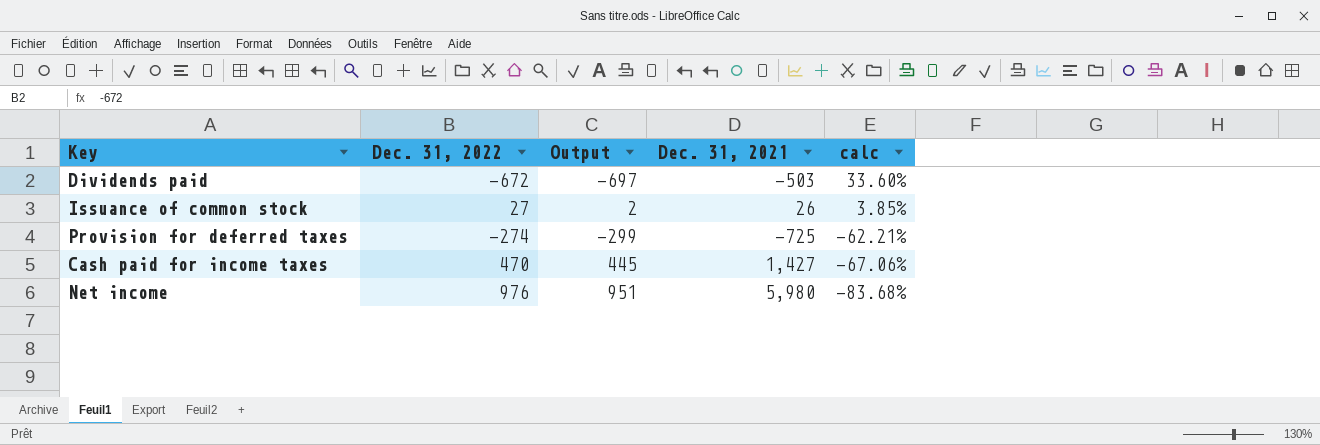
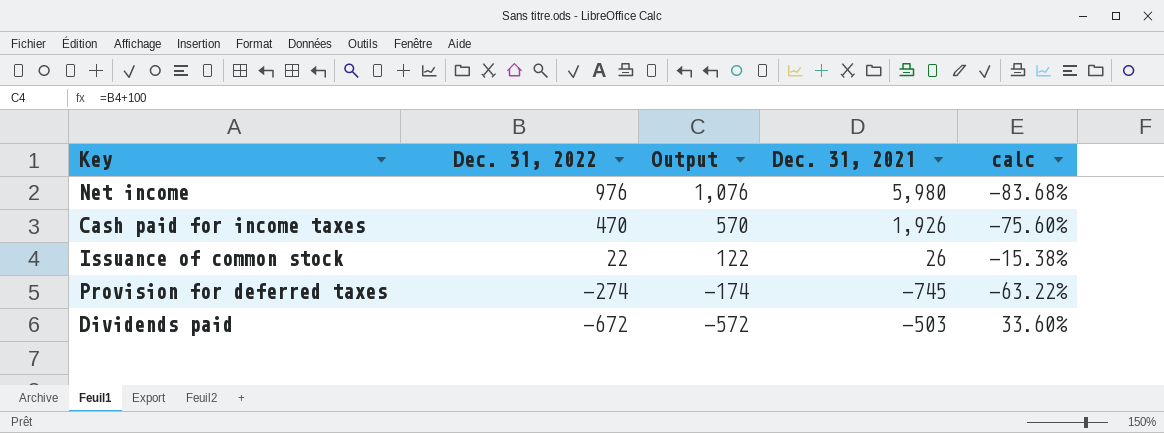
row order: calc descending -> Dec. 31, 2022 descending
column Output | formula: [Dec. 31, 2022] - 25 -> [Dec. 31, 2022] + 100
Cash paid for income taxes | Dec. 31, 2021: 1,427 -> 1,926
Cash paid for income taxes | calc: -67.06% -> -75.60%
Issuance of common stock | Dec. 31, 2022: 27 -> 22
Issuance of common stock | calc: 3.85% -> -15.38%
Provision for deferred taxes | Dec. 31, 2021: -725 -> -745
Provision for deferred taxes | calc: -62.21% -> -63.22%

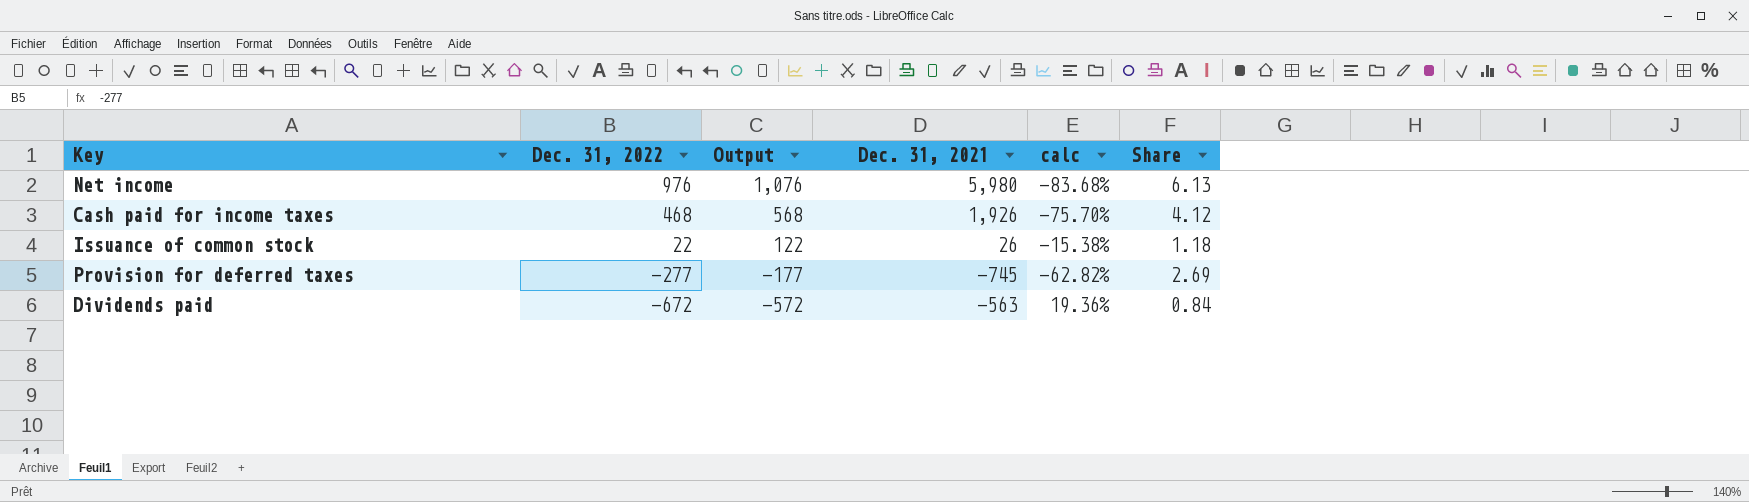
column Share | formula: none -> [Dec. 31, 2021] / [Dec. 31, 2022]
Cash paid for income taxes | Dec. 31, 2022: 470 -> 468
Cash paid for income taxes | Output: 570 -> 568
Cash paid for income taxes | calc: -75.60% -> -75.70%
Provision for deferred taxes | Dec. 31, 2022: -274 -> -277
Provision for deferred taxes | Output: -174 -> -177
Provision for deferred taxes | calc: -63.22% -> -62.82%
Dividends paid | Dec. 31, 2021: -503 -> -563
Dividends paid | calc: 33.60% -> 19.36%

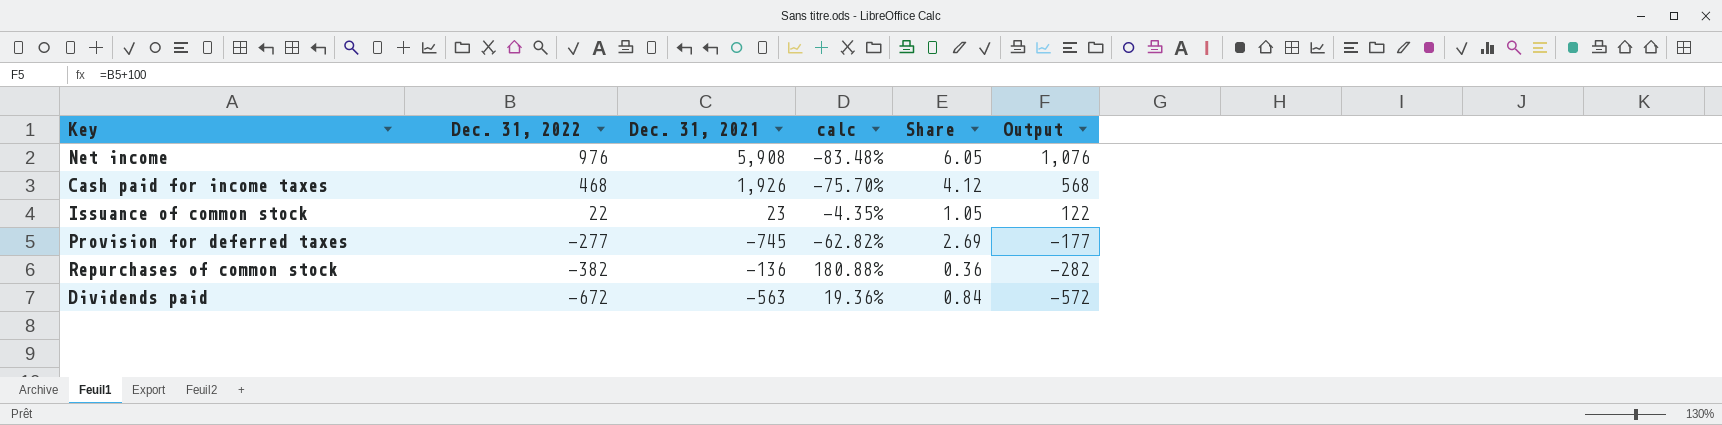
column Output | position: 3 -> 6
Net income | Dec. 31, 2021: 5,980 -> 5,908
Net income | calc: -83.68% -> -83.48%
Net income | Share: 6.13 -> 6.05
Issuance of common stock | Dec. 31, 2021: 26 -> 23
Issuance of common stock | calc: -15.38% -> -4.35%
Issuance of common stock | Share: 1.18 -> 1.05
row Repurchases of common stock: none -> -382 | -136 | 180.88% | 0.36 | -282

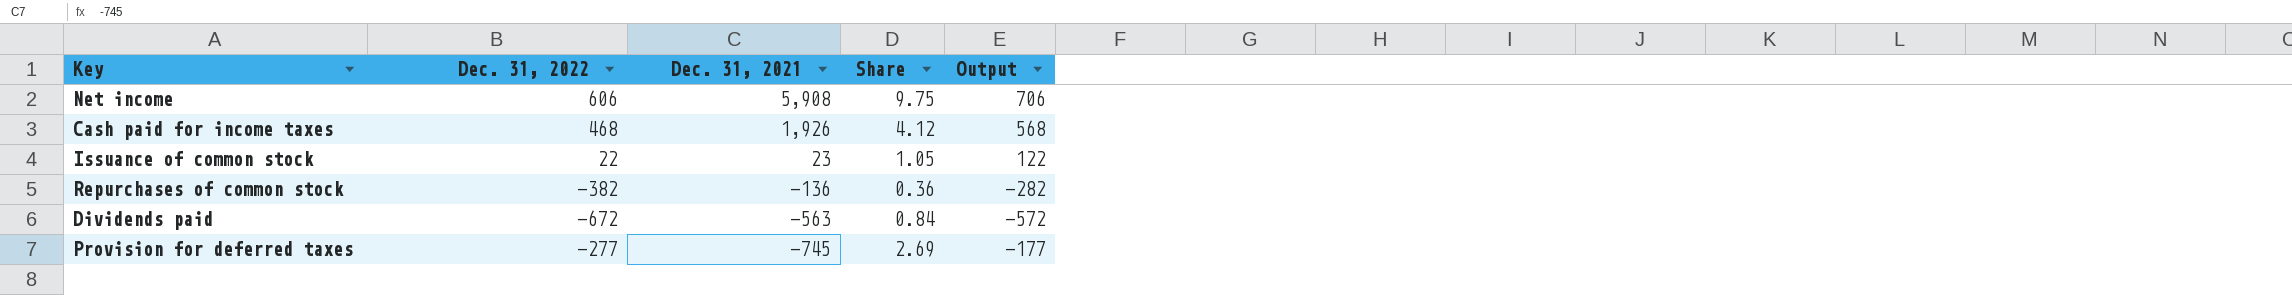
row order: Dec. 31, 2022 descending -> Dec. 31, 2021 descending
column calc | formula: ([Dec. 31, 2022] - [Dec. 31, 2021]) / [Dec. 31, 2021] -> none
Net income | Dec. 31, 2022: 976 -> 606
Net income | Share: 6.05 -> 9.75
Net income | Output: 1,076 -> 706

